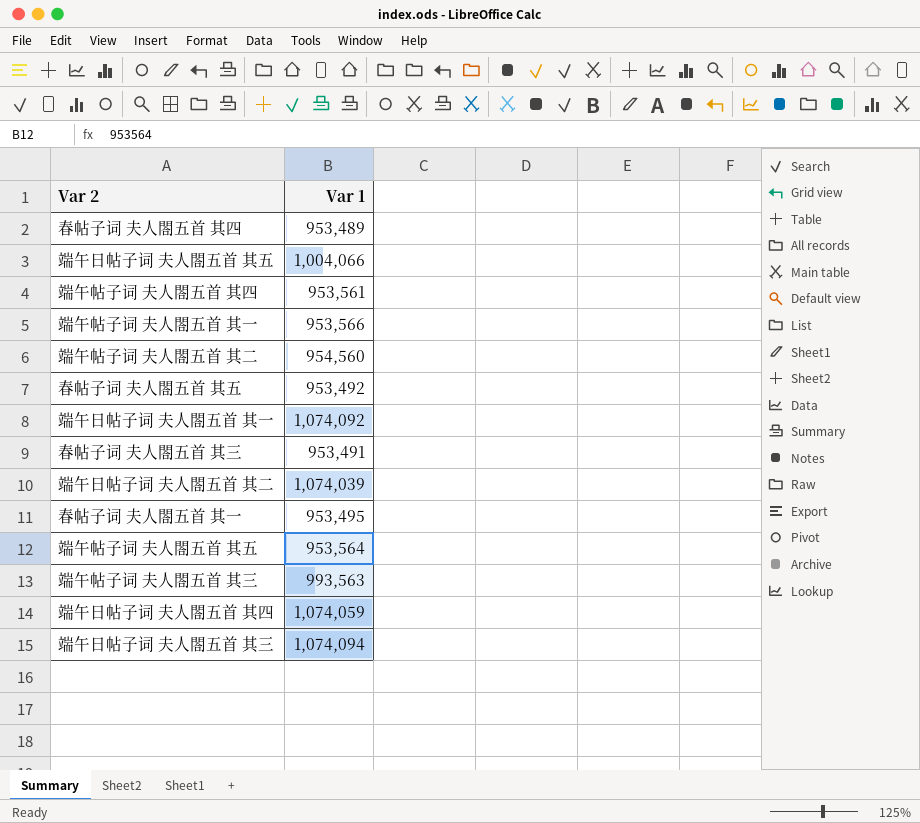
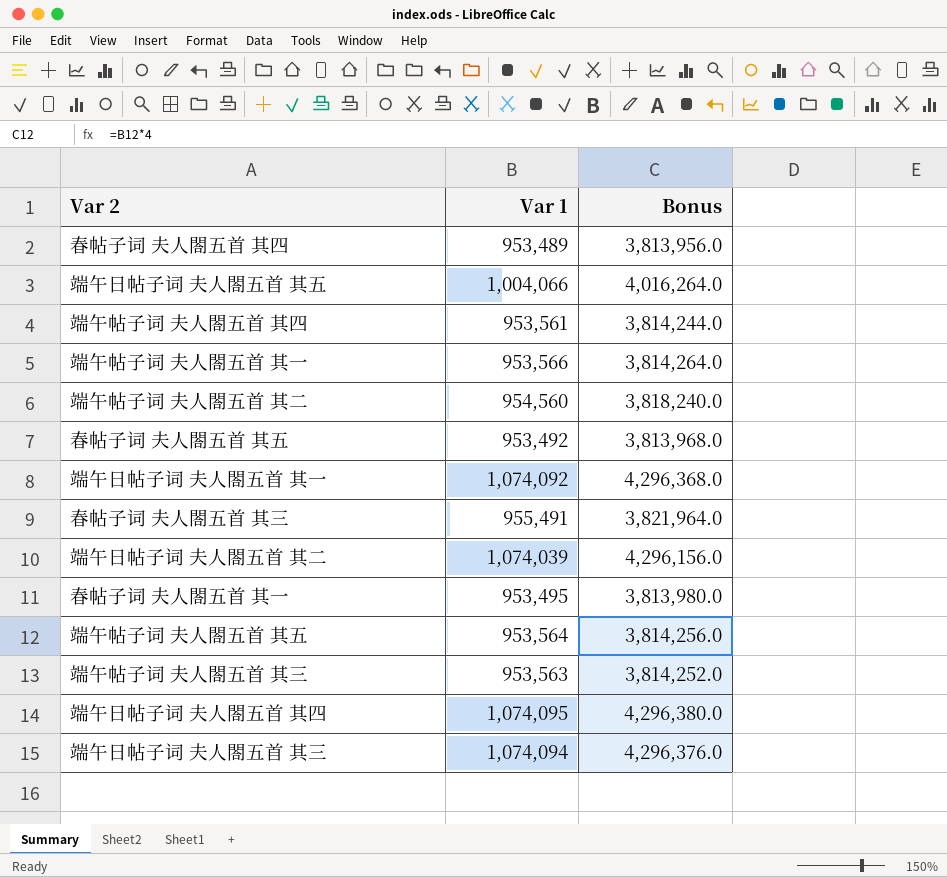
column Bonus | formula: none -> [Var 1] * 4
春帖子词 夫人閤五首 其三 | Var 1: 953,491 -> 955,491
端午帖子词 夫人閤五首 其三 | Var 1: 993,563 -> 953,563
端午日帖子词 夫人閤五首 其四 | Var 1: 1,074,059 -> 1,074,095

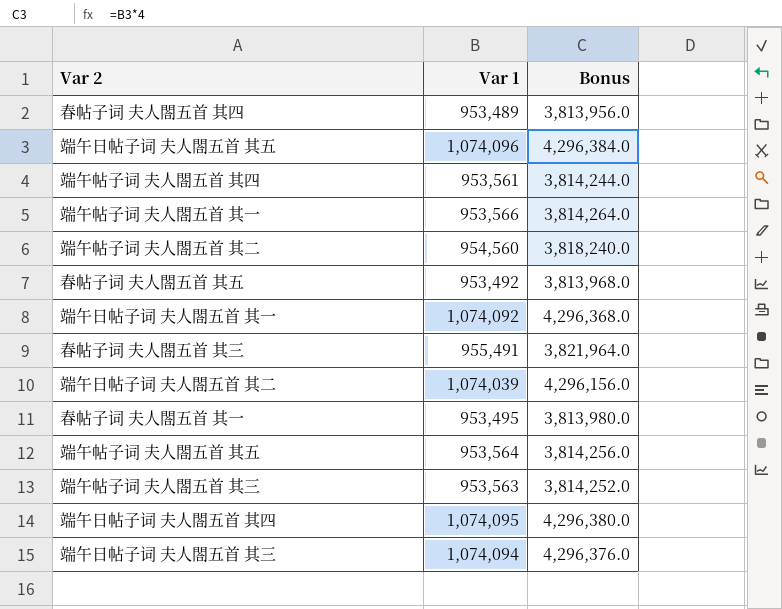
端午日帖子词 夫人閤五首 其五 | Var 1: 1,004,066 -> 1,074,096
端午日帖子词 夫人閤五首 其五 | Bonus: 4,016,264.0 -> 4,296,384.0

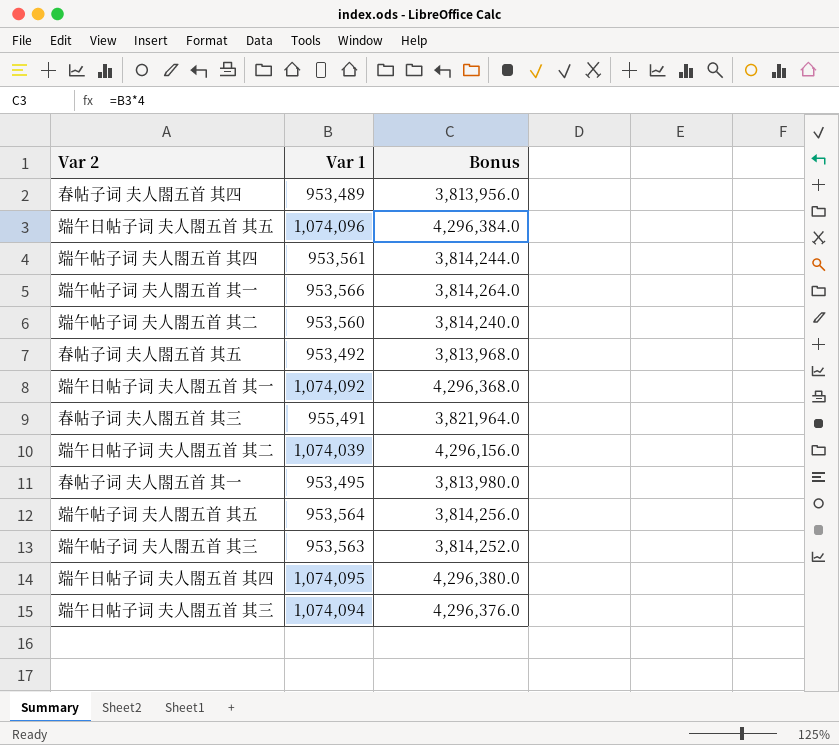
端午帖子词 夫人閤五首 其二 | Var 1: 954,560 -> 953,560
端午帖子词 夫人閤五首 其二 | Bonus: 3,818,240.0 -> 3,814,240.0

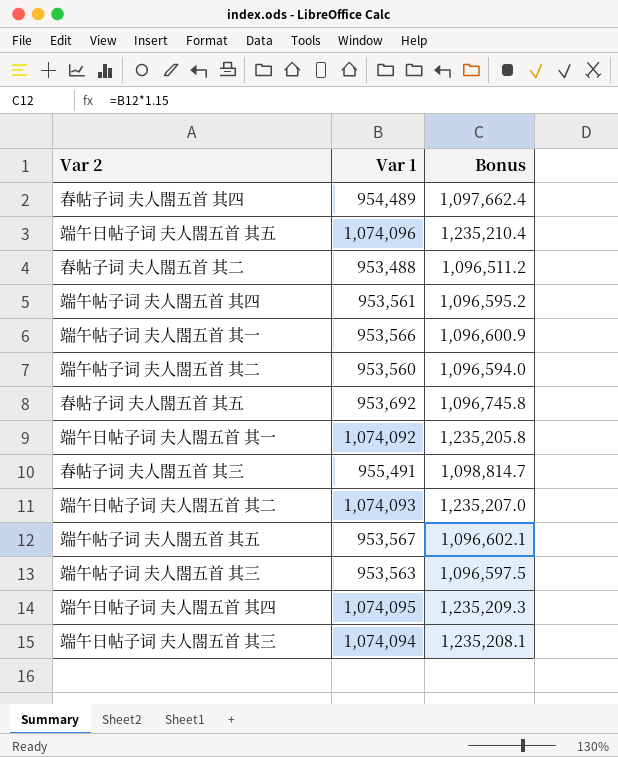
column Bonus | formula: [Var 1] * 4 -> [Var 1] * 1.15
row 春帖子词 夫人閤五首 其一: 953,495 | 3,813,980.0 -> none
春帖子词 夫人閤五首 其四 | Var 1: 953,489 -> 954,489
row 春帖子词 夫人閤五首 其二: none -> 953,488 | 1,096,511.2
春帖子词 夫人閤五首 其五 | Var 1: 953,492 -> 953,692
端午日帖子词 夫人閤五首 其二 | Var 1: 1,074,039 -> 1,074,093
端午帖子词 夫人閤五首 其五 | Var 1: 953,564 -> 953,567

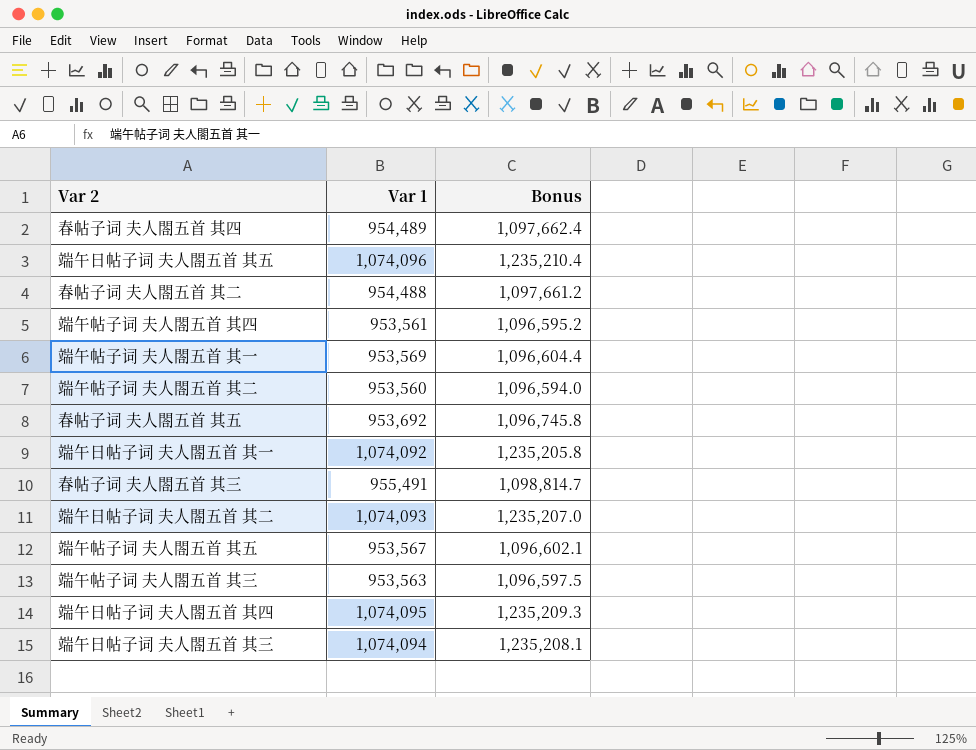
春帖子词 夫人閤五首 其二 | Var 1: 953,488 -> 954,488
春帖子词 夫人閤五首 其二 | Bonus: 1,096,511.2 -> 1,097,661.2
端午帖子词 夫人閤五首 其一 | Var 1: 953,566 -> 953,569
端午帖子词 夫人閤五首 其一 | Bonus: 1,096,600.9 -> 1,096,604.4

